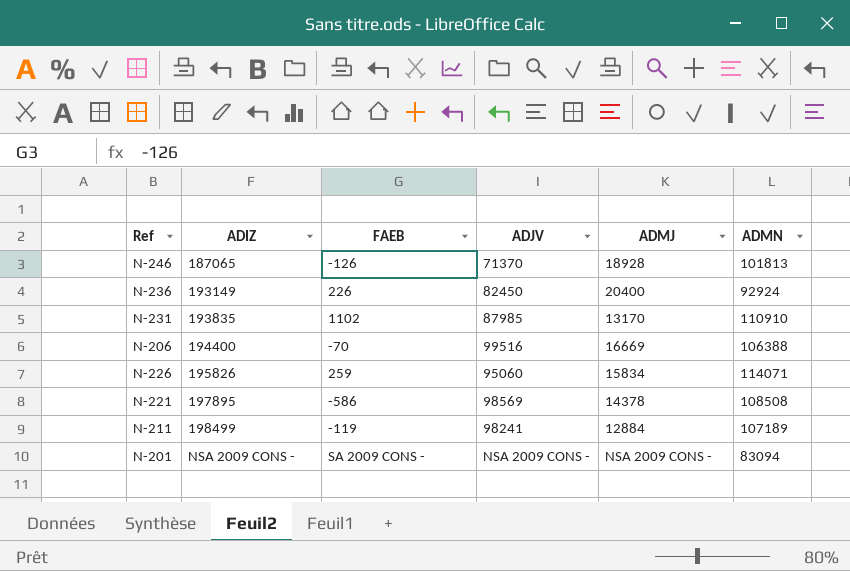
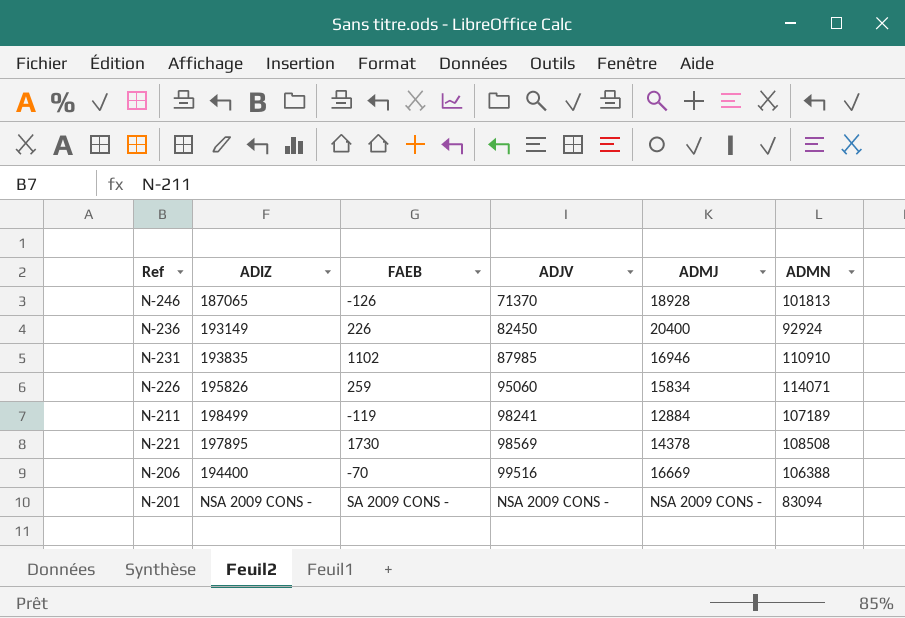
row order: ADIZ ascending -> ADJV ascending
N-231 | ADMJ: 13170 -> 16946
N-221 | FAEB: -586 -> 1730

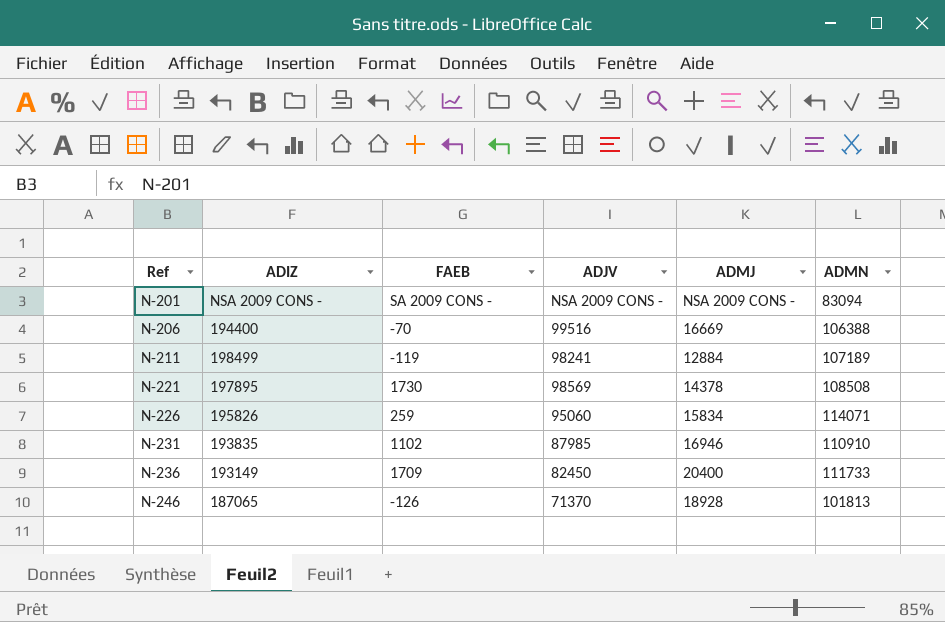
row order: ADJV ascending -> Ref ascending
N-236 | FAEB: 226 -> 1709
N-236 | ADMN: 92924 -> 111733

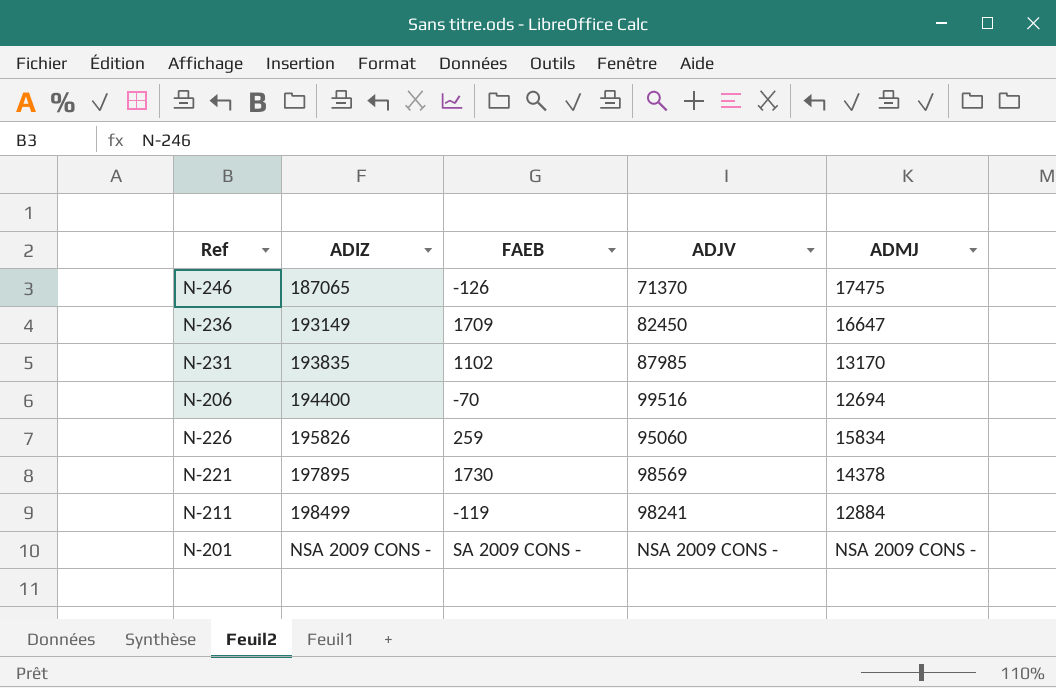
row order: Ref ascending -> ADIZ ascending
column ADMN | position: 6 -> none
N-246 | ADMJ: 18928 -> 17475
N-236 | ADMJ: 20400 -> 16647
N-231 | ADMJ: 16946 -> 13170
N-206 | ADMJ: 16669 -> 12694

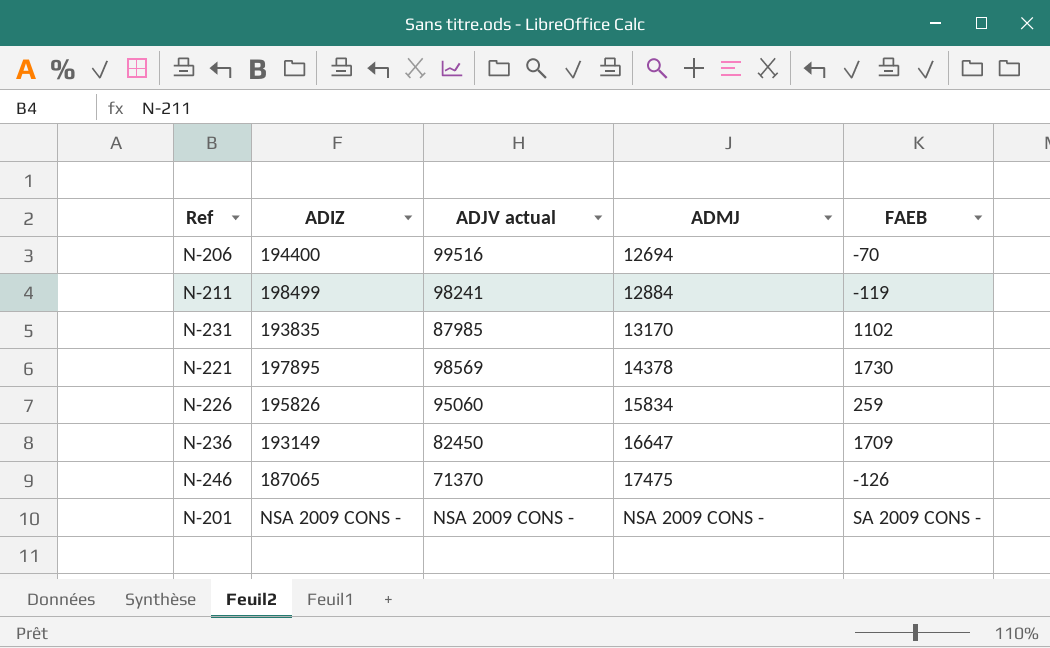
row order: ADIZ ascending -> ADMJ ascending
column name: ADJV -> ADJV actual
column FAEB | position: 3 -> 5

